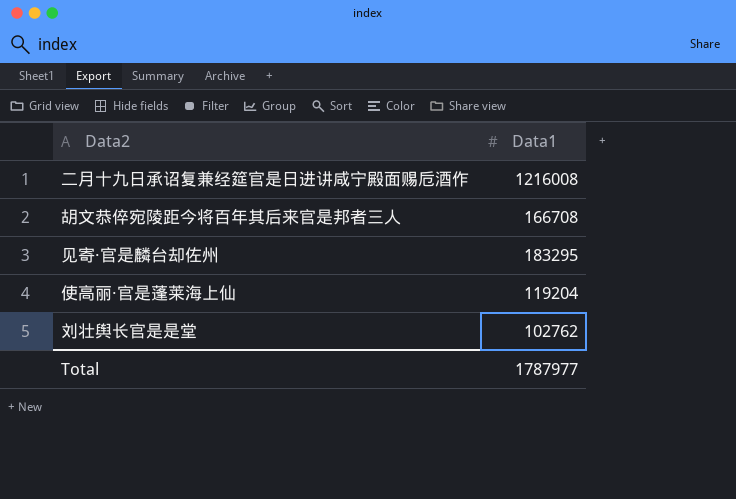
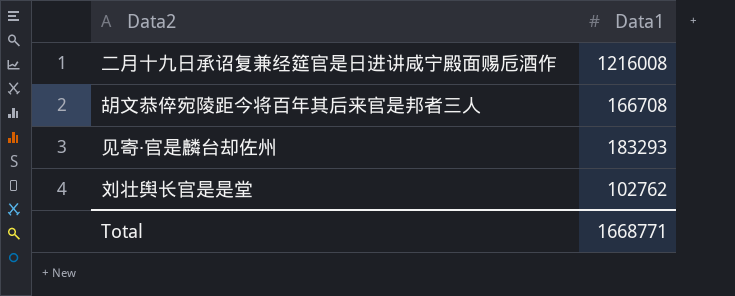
row 使高丽·官是蓬莱海上仙: 119204 -> none
见寄·官是麟台却佐州 | Data1: 183295 -> 183293
Total | Data1: 1787977 -> 1668771

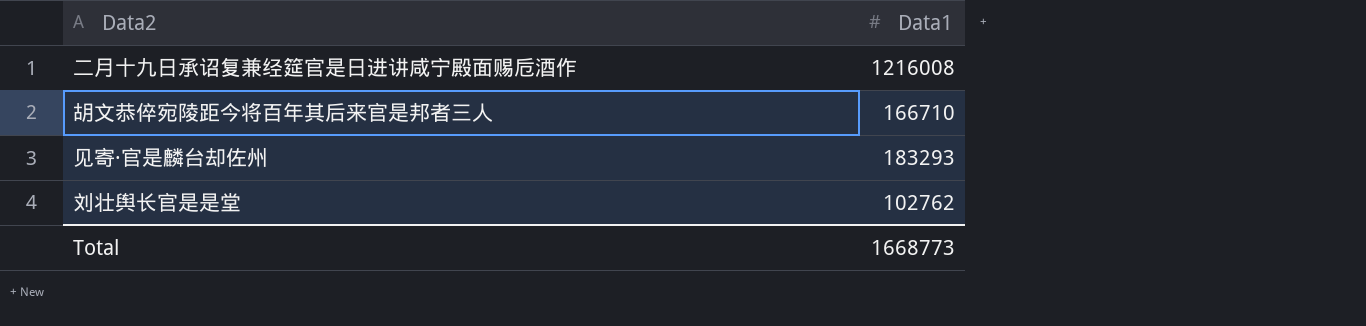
胡文恭倅宛陵距今将百年其后来官是邦者三人 | Data1: 166708 -> 166710
Total | Data1: 1668771 -> 1668773

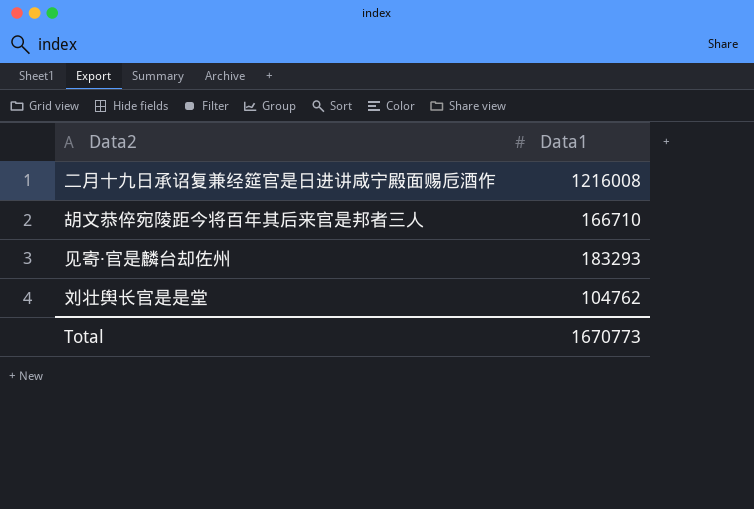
刘壮舆长官是是堂 | Data1: 102762 -> 104762
Total | Data1: 1668773 -> 1670773

